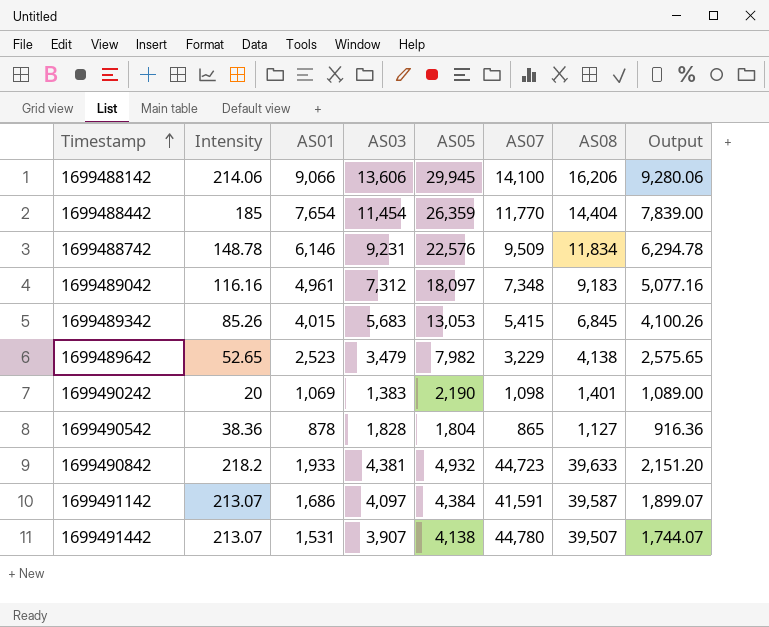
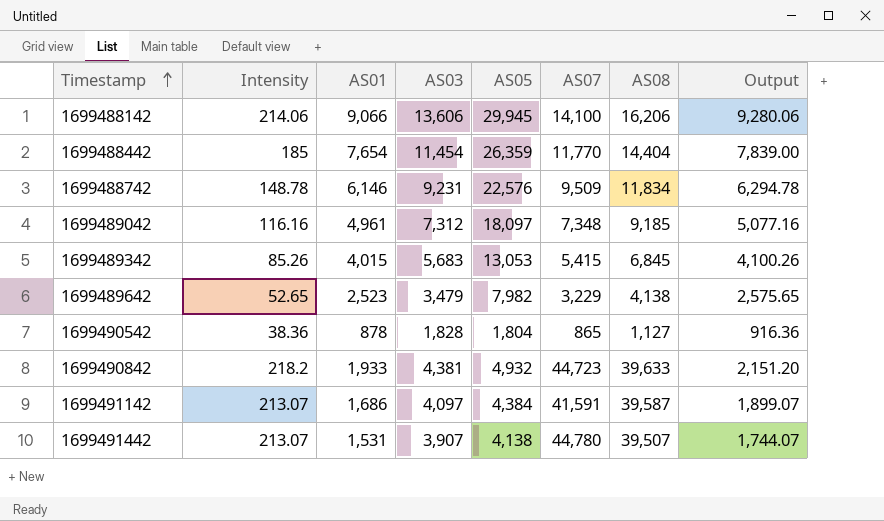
row 1699490242: 20 | 1,069 | 1,383 | 2,190 | 1,098 | 1,401 | 1,089.00 -> none
1699489042 | AS08: 9,183 -> 9,185

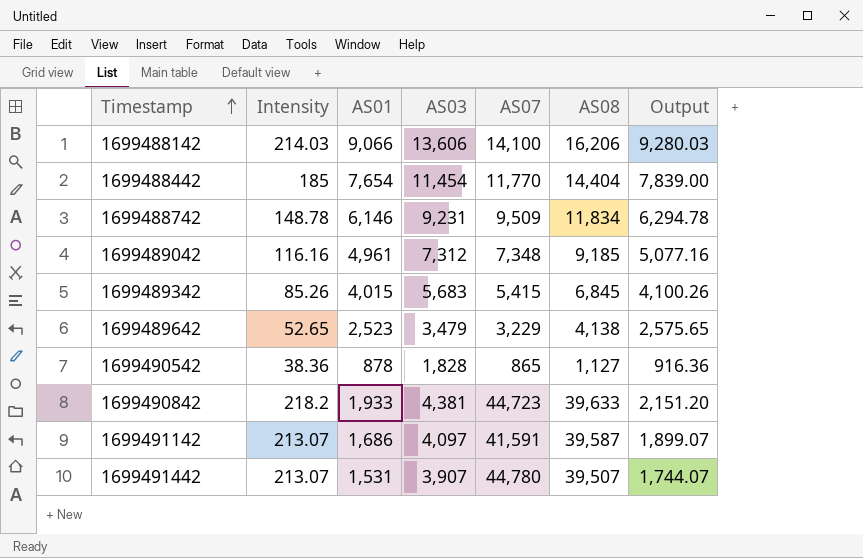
column AS05 | position: 5 -> none
1699488142 | Intensity: 214.06 -> 214.03
1699488142 | Output: 9,280.06 -> 9,280.03

